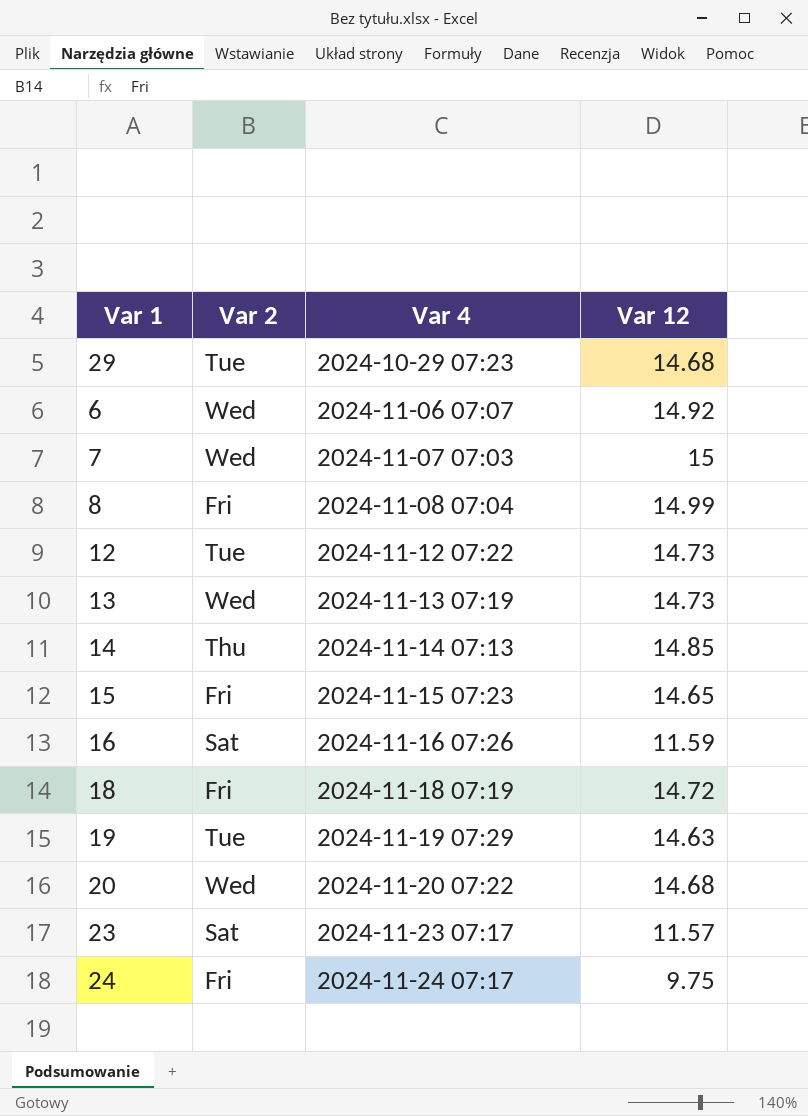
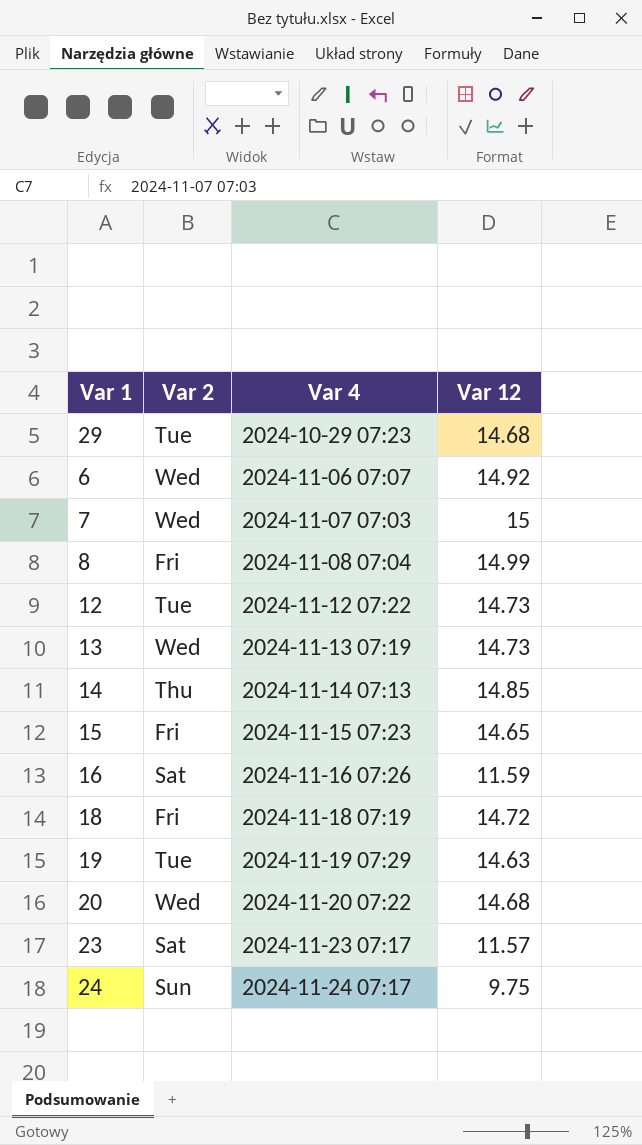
24 | Var 2: Fri -> Sun

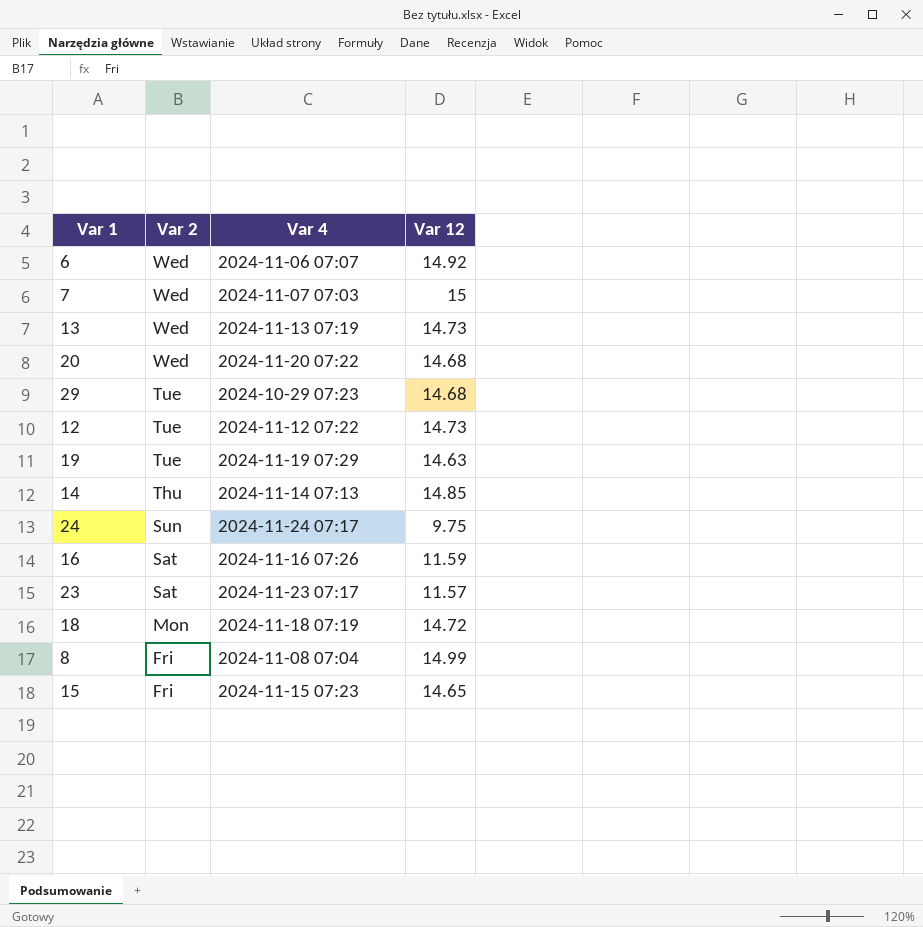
row order: Var 4 ascending -> Var 2 descending
18 | Var 2: Fri -> Mon

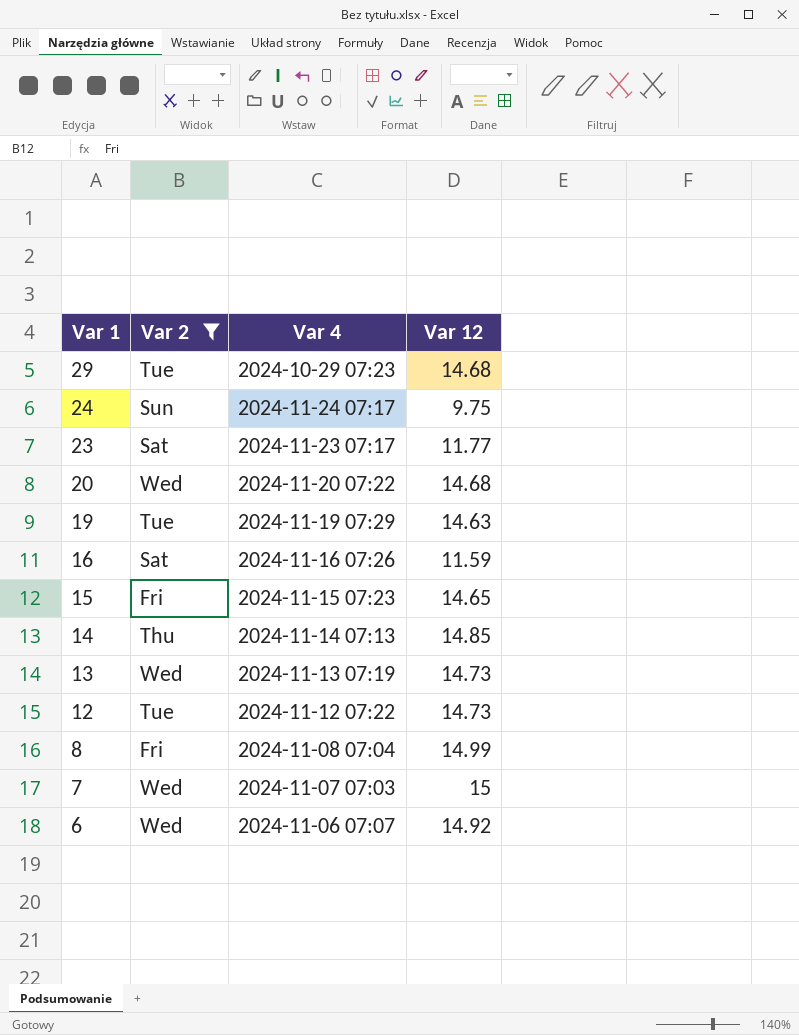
filter: none -> Var 2 != Mon
row order: Var 2 descending -> Var 1 descending
23 | Var 12: 11.57 -> 11.77

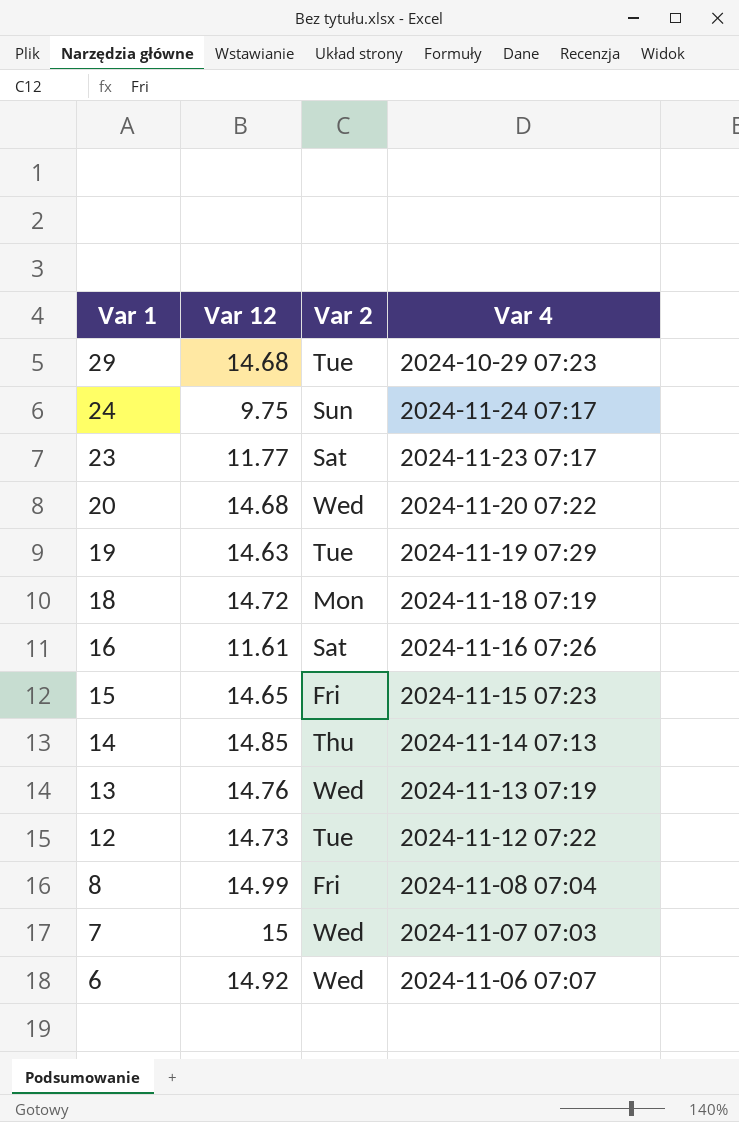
filter: Var 2 != Mon -> none
column Var 12 | position: 4 -> 2
16 | Var 12: 11.59 -> 11.61
13 | Var 12: 14.73 -> 14.76

